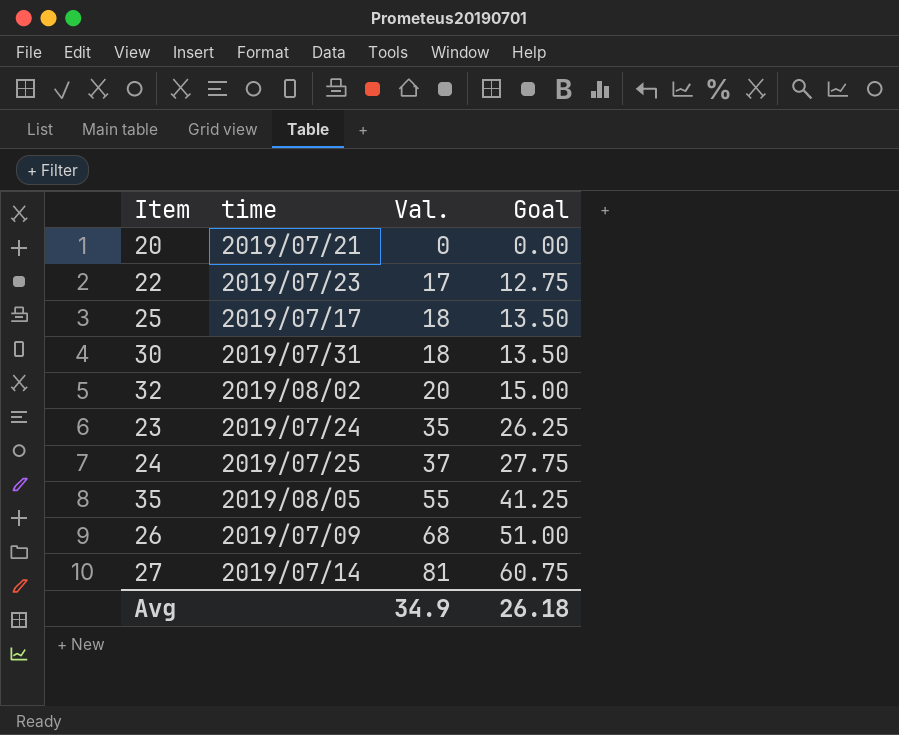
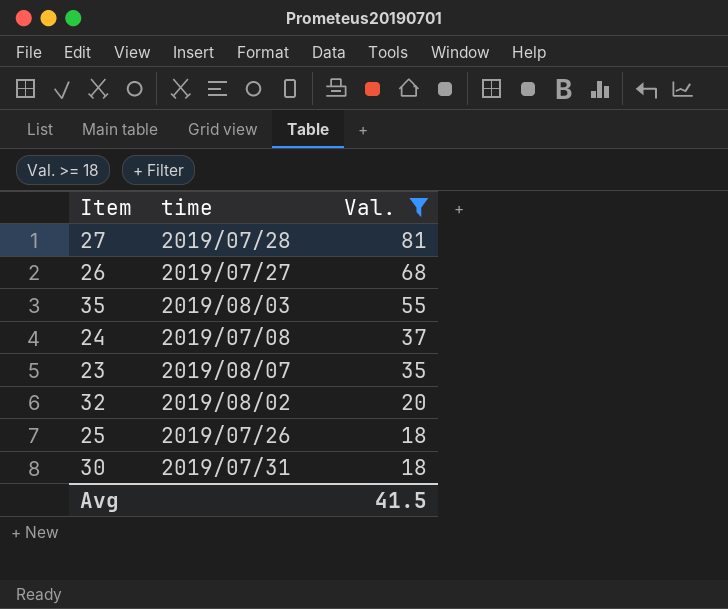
filter: none -> Val. >= 18
row order: Val. ascending -> Val. descending
column Goal | formula: [Val.] * 0.75 -> none
27 | time: 2019/07/14 -> 2019/07/28
26 | time: 2019/07/09 -> 2019/07/27
35 | time: 2019/08/05 -> 2019/08/03
24 | time: 2019/07/25 -> 2019/07/08
23 | time: 2019/07/24 -> 2019/08/07
25 | time: 2019/07/17 -> 2019/07/26
Avg | Val.: 34.9 -> 41.5

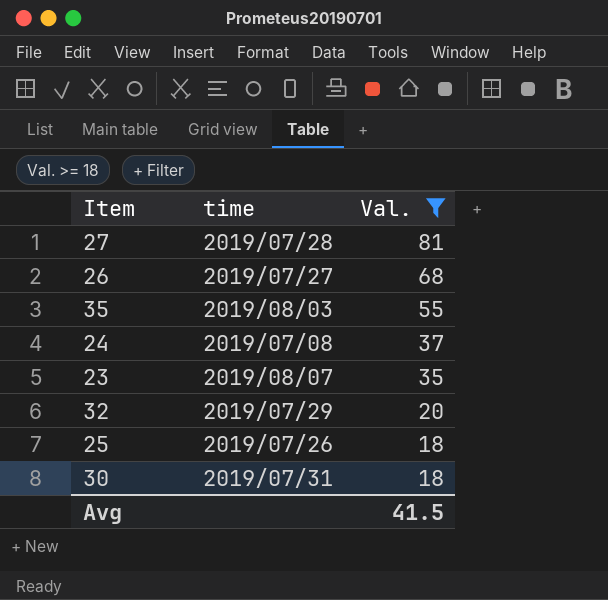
32 | time: 2019/08/02 -> 2019/07/29

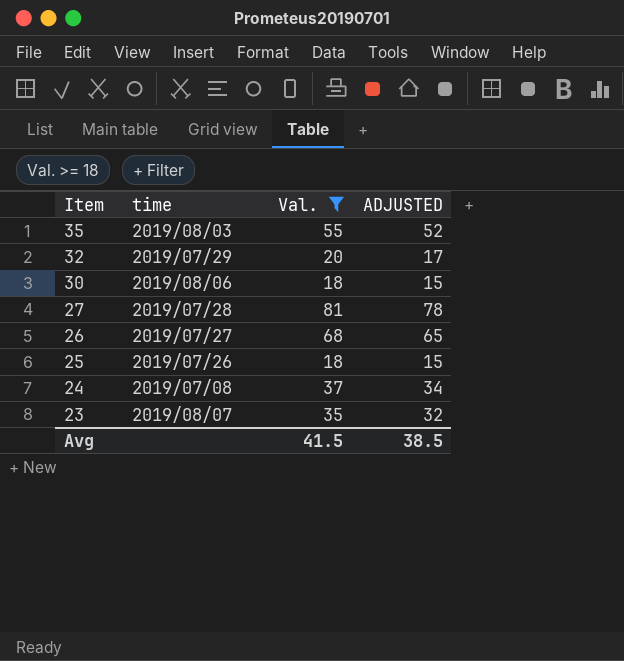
row order: Val. descending -> Item descending
column ADJUSTED | formula: none -> [Val.] - 3
30 | time: 2019/07/31 -> 2019/08/06

